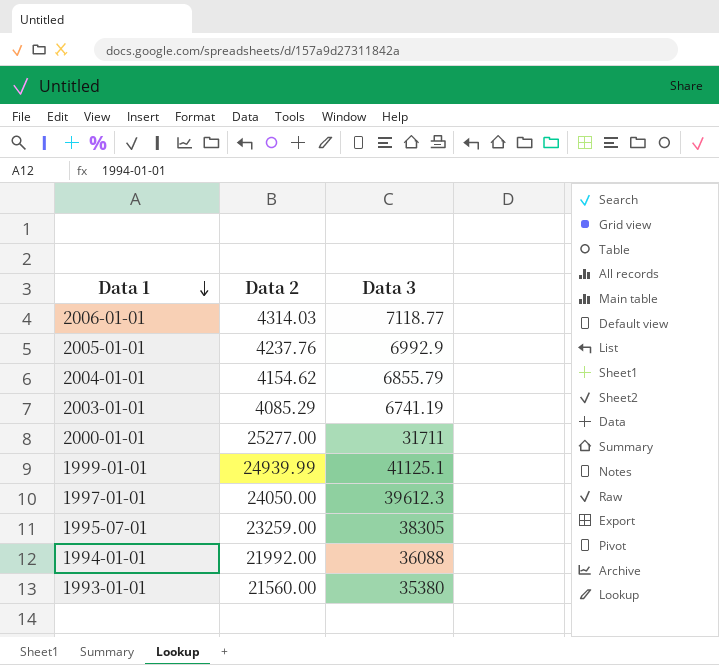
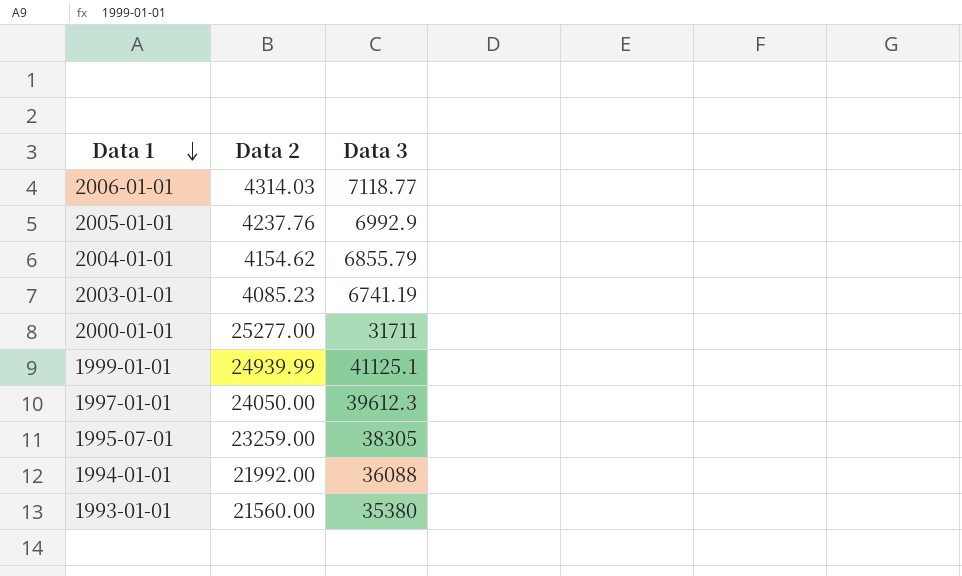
2003-01-01 | Data 2: 4085.29 -> 4085.23

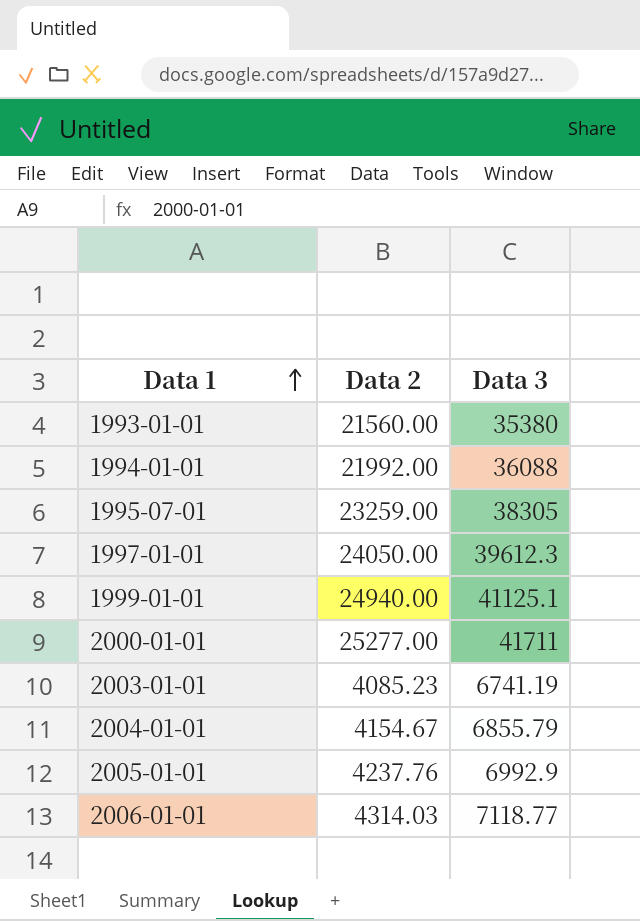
row order: Data 1 descending -> Data 1 ascending
1999-01-01 | Data 2: 24939.99 -> 24940.00
2000-01-01 | Data 3: 31711 -> 41711
2004-01-01 | Data 2: 4154.62 -> 4154.67

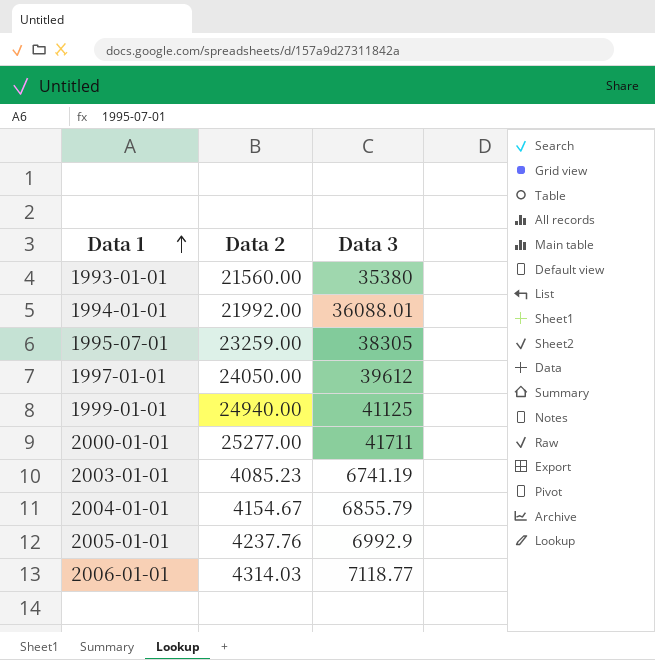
1994-01-01 | Data 3: 36088 -> 36088.01
1997-01-01 | Data 3: 39612.3 -> 39612
1999-01-01 | Data 3: 41125.1 -> 41125

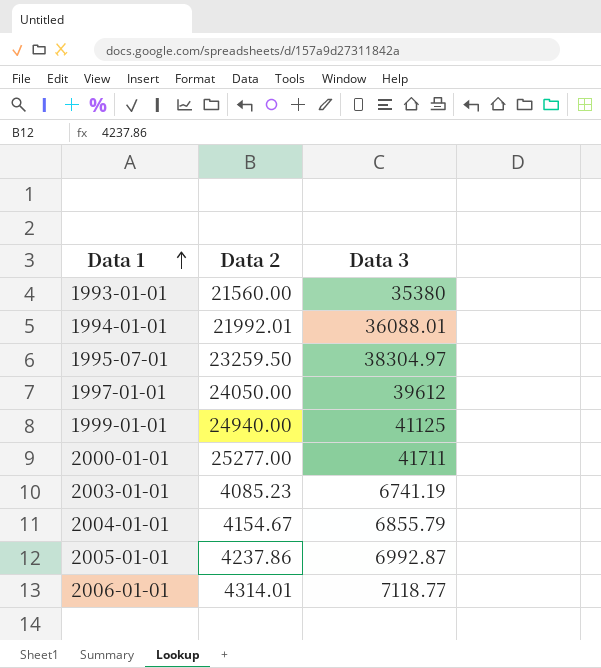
1994-01-01 | Data 2: 21992.00 -> 21992.01
1995-07-01 | Data 2: 23259.00 -> 23259.50
1995-07-01 | Data 3: 38305 -> 38304.97
2005-01-01 | Data 2: 4237.76 -> 4237.86
2005-01-01 | Data 3: 6992.9 -> 6992.87
2006-01-01 | Data 2: 4314.03 -> 4314.01

